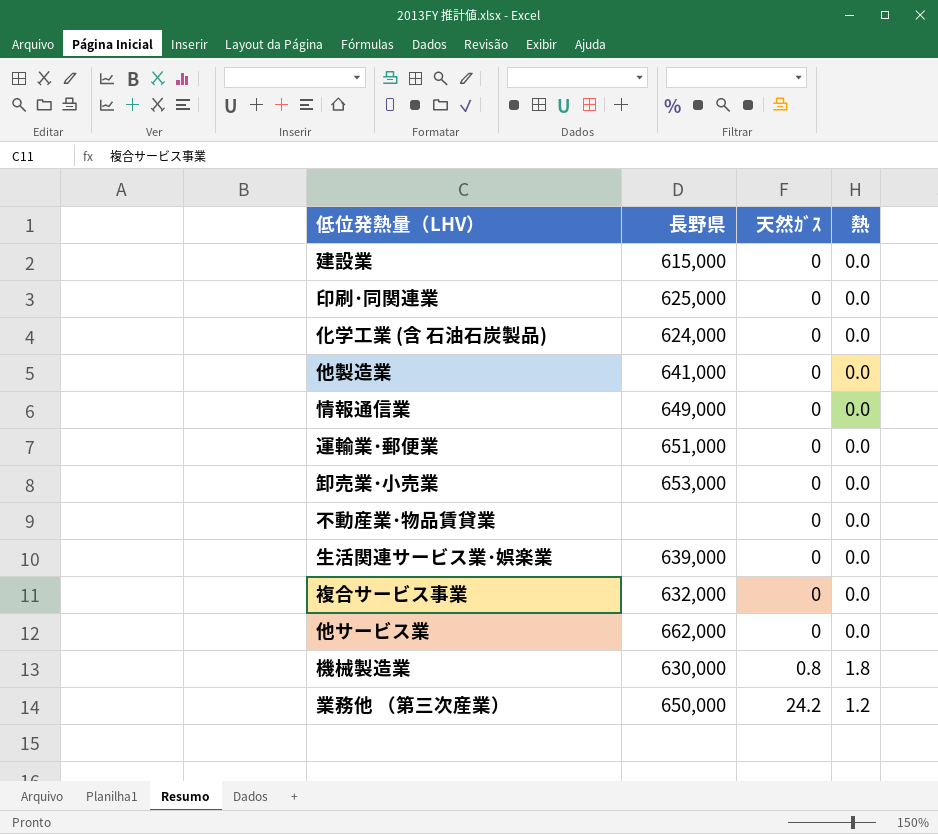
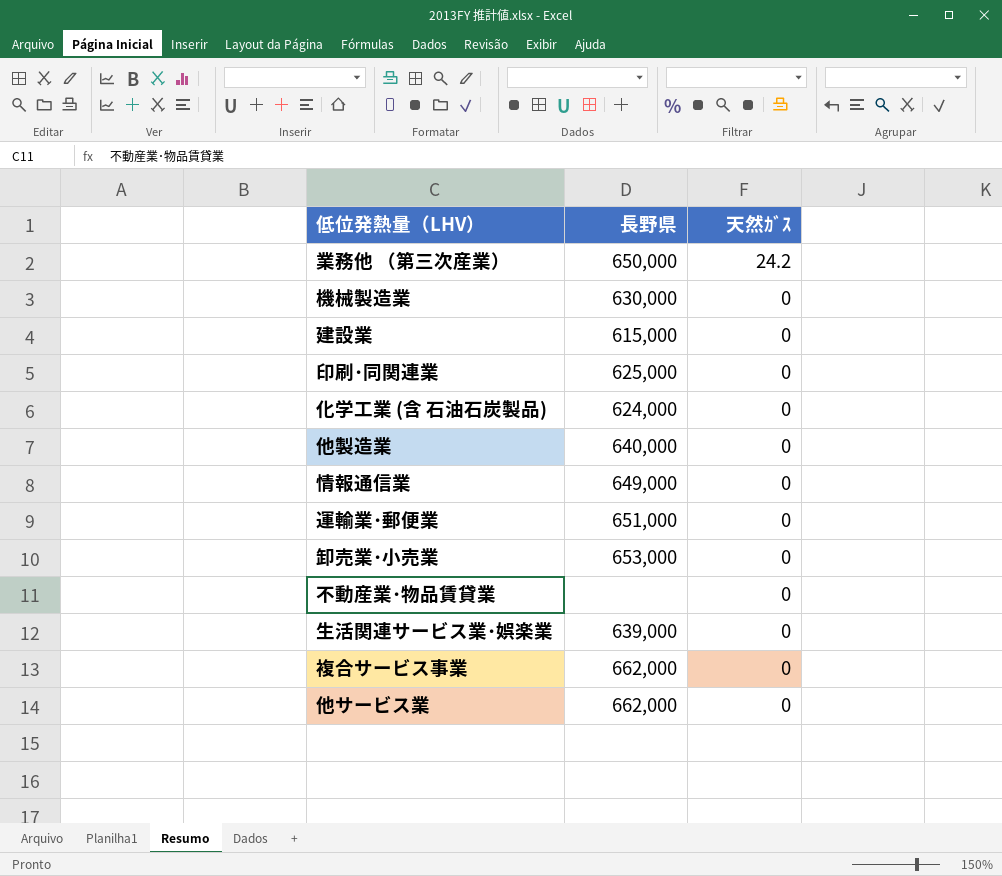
row order: 天然ｶﾞｽ ascending -> 天然ｶﾞｽ descending
column 熱 | position: 4 -> none
機械製造業 | 天然ｶﾞｽ: 0.8 -> 0
他製造業 | 長野県: 641,000 -> 640,000
複合サービス事業 | 長野県: 632,000 -> 662,000

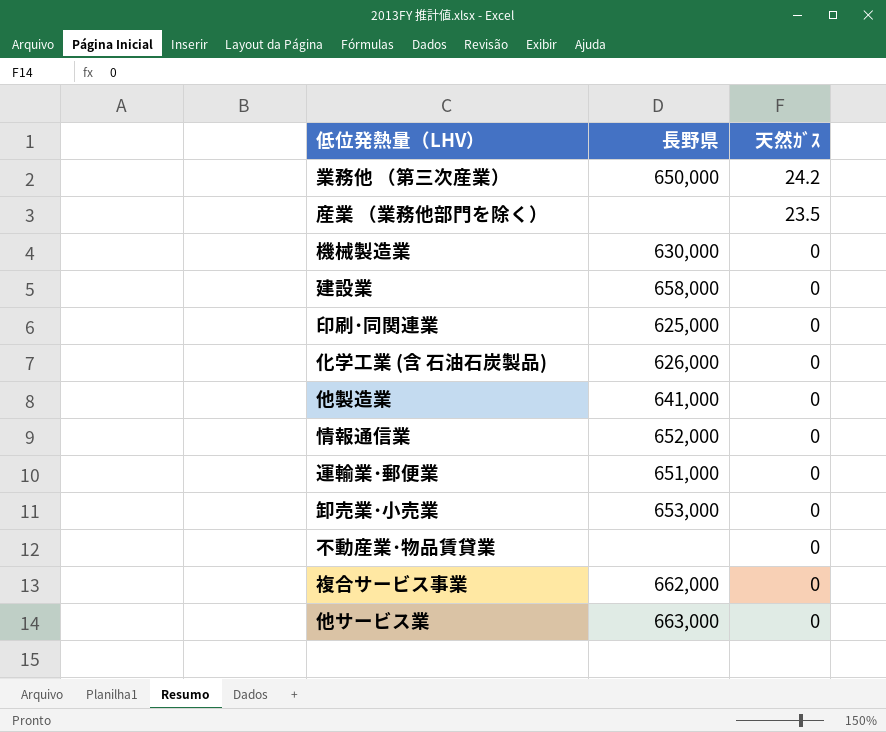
row 生活関連サービス業･娯楽業: 639,000 | 0 -> none
row 産業 （業務他部門を除く）: none -> none | 23.5
建設業 | 長野県: 615,000 -> 658,000
化学工業 (含 石油石炭製品) | 長野県: 624,000 -> 626,000
他製造業 | 長野県: 640,000 -> 641,000
情報通信業 | 長野県: 649,000 -> 652,000
他サービス業 | 長野県: 662,000 -> 663,000

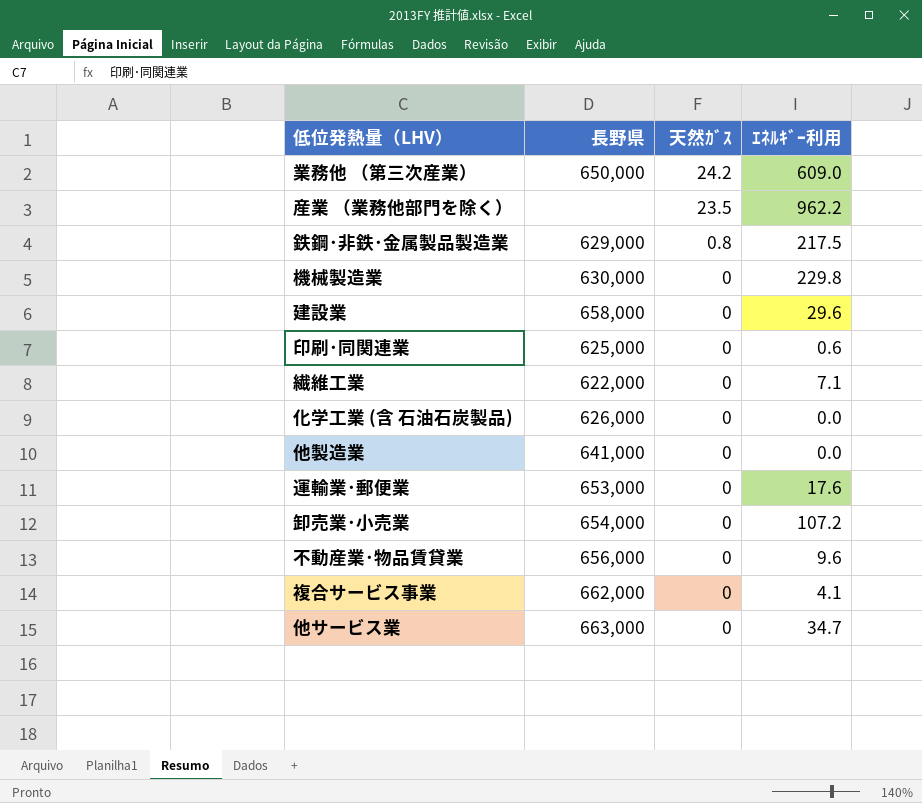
column ｴﾈﾙｷﾞｰ利用 | position: none -> 4
row 情報通信業: 652,000 | 0 -> none
row 鉄鋼･非鉄･金属製品製造業: none -> 629,000 | 0.8 | 217.5
row 繊維工業: none -> 622,000 | 0 | 7.1
運輸業･郵便業 | 長野県: 651,000 -> 653,000
卸売業･小売業 | 長野県: 653,000 -> 654,000
不動産業･物品賃貸業 | 長野県: none -> 656,000

